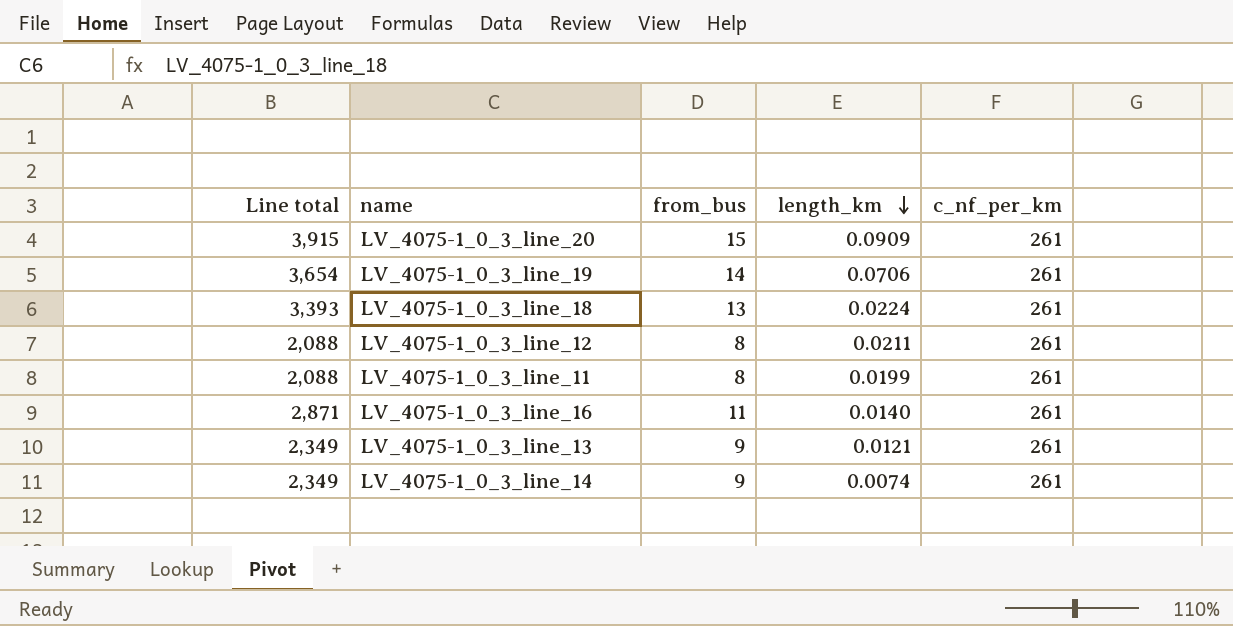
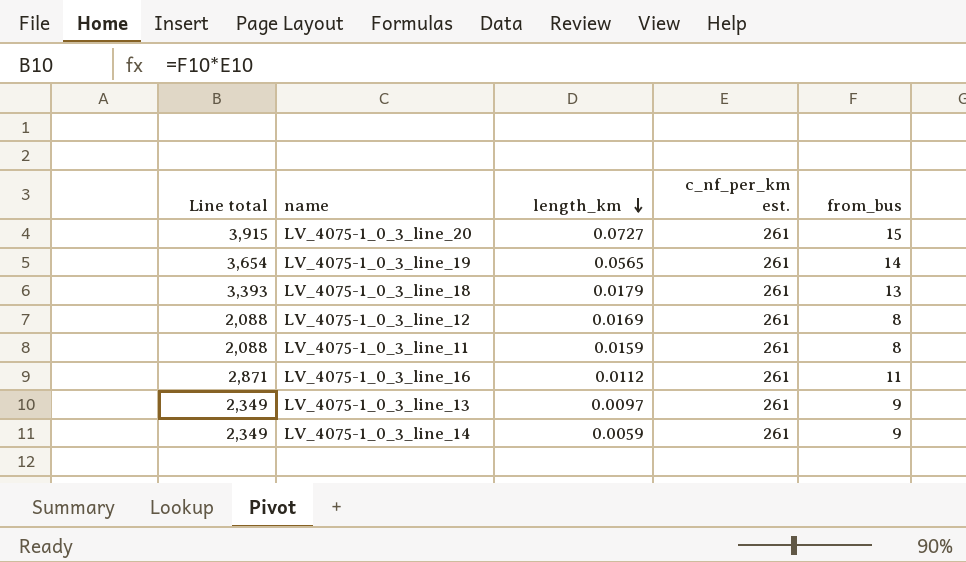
column name: c_nf_per_km -> c_nf_per_km est.
column from_bus | position: 3 -> 5
LV_4075-1_0_3_line_20 | length_km: 0.0909 -> 0.0727
LV_4075-1_0_3_line_19 | length_km: 0.0706 -> 0.0565
LV_4075-1_0_3_line_18 | length_km: 0.0224 -> 0.0179
LV_4075-1_0_3_line_12 | length_km: 0.0211 -> 0.0169
LV_4075-1_0_3_line_11 | length_km: 0.0199 -> 0.0159
LV_4075-1_0_3_line_16 | length_km: 0.0140 -> 0.0112
LV_4075-1_0_3_line_13 | length_km: 0.0121 -> 0.0097
LV_4075-1_0_3_line_14 | length_km: 0.0074 -> 0.0059

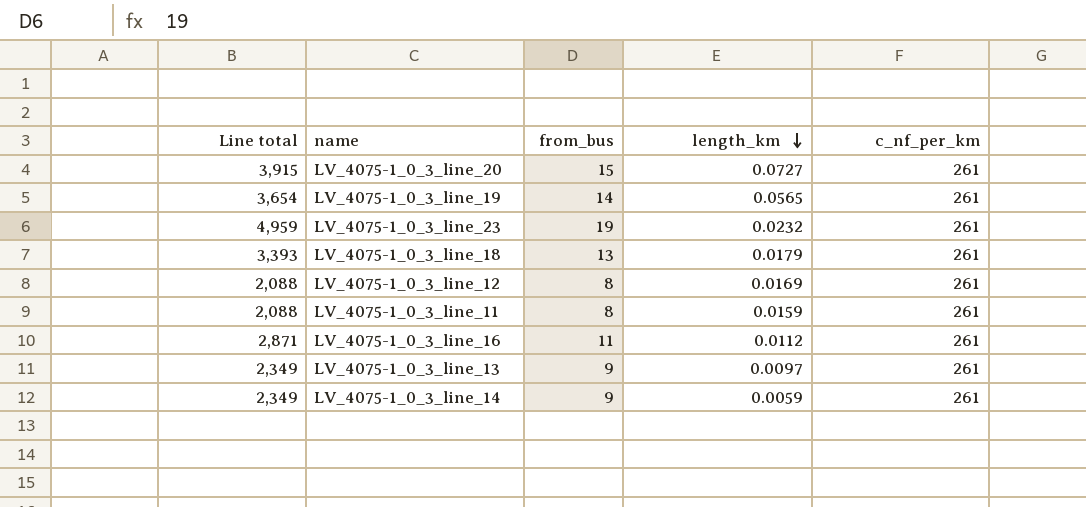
column from_bus | position: 5 -> 3
column name: c_nf_per_km est. -> c_nf_per_km
row LV_4075-1_0_3_line_23: none -> 4,959 | 19 | 0.0232 | 261

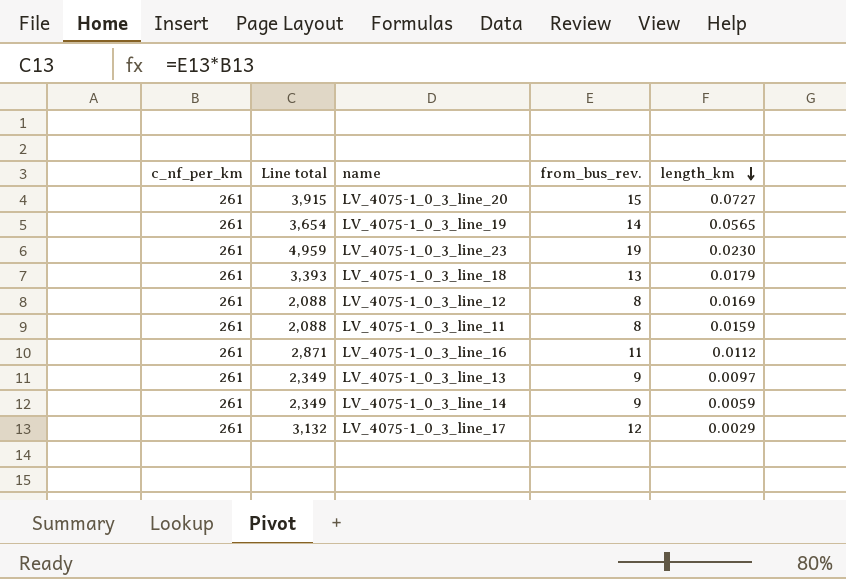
column c_nf_per_km | position: 5 -> 1
column name: from_bus -> from_bus_rev.
LV_4075-1_0_3_line_23 | length_km: 0.0232 -> 0.0230
row LV_4075-1_0_3_line_17: none -> 261 | 3,132 | 12 | 0.0029

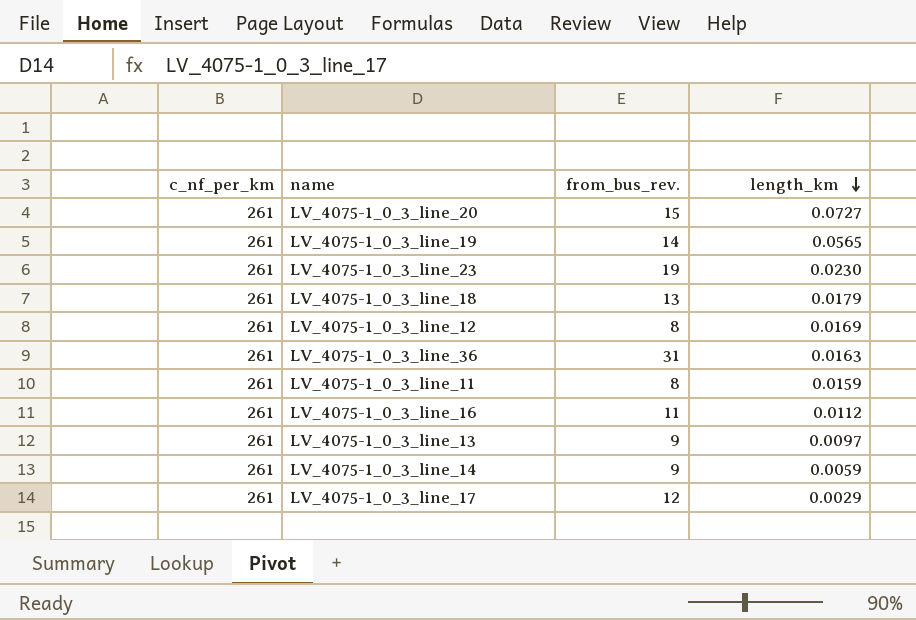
column Line total | formula: [c_nf_per_km] * [from_bus_rev.] -> none
row LV_4075-1_0_3_line_36: none -> 261 | 31 | 0.0163

